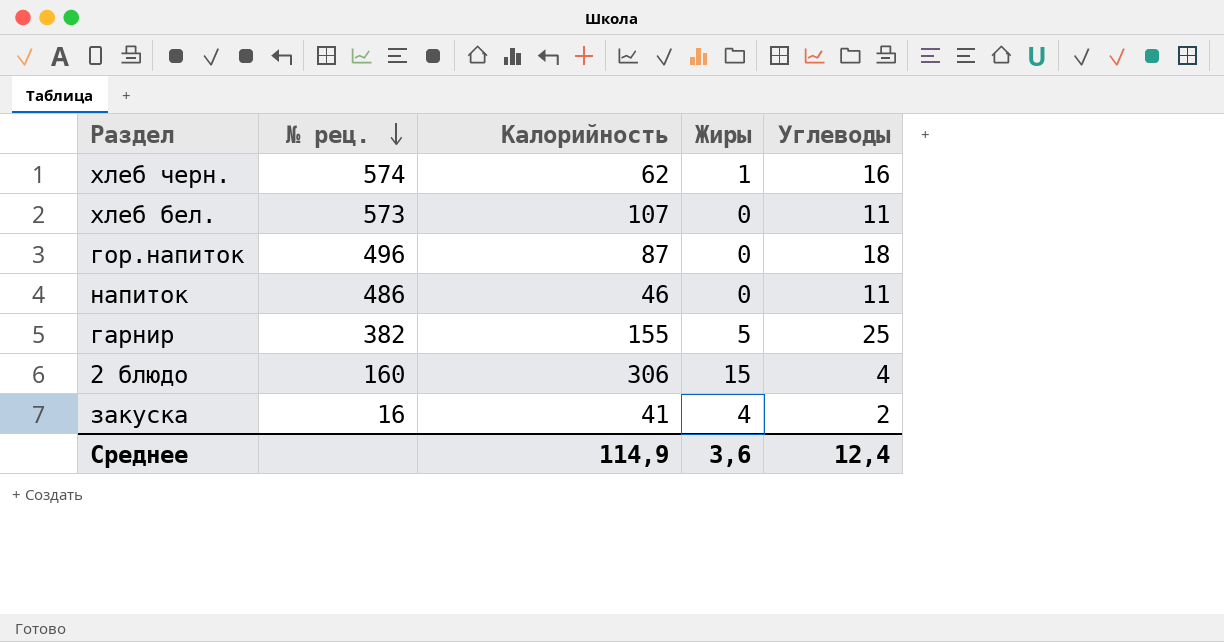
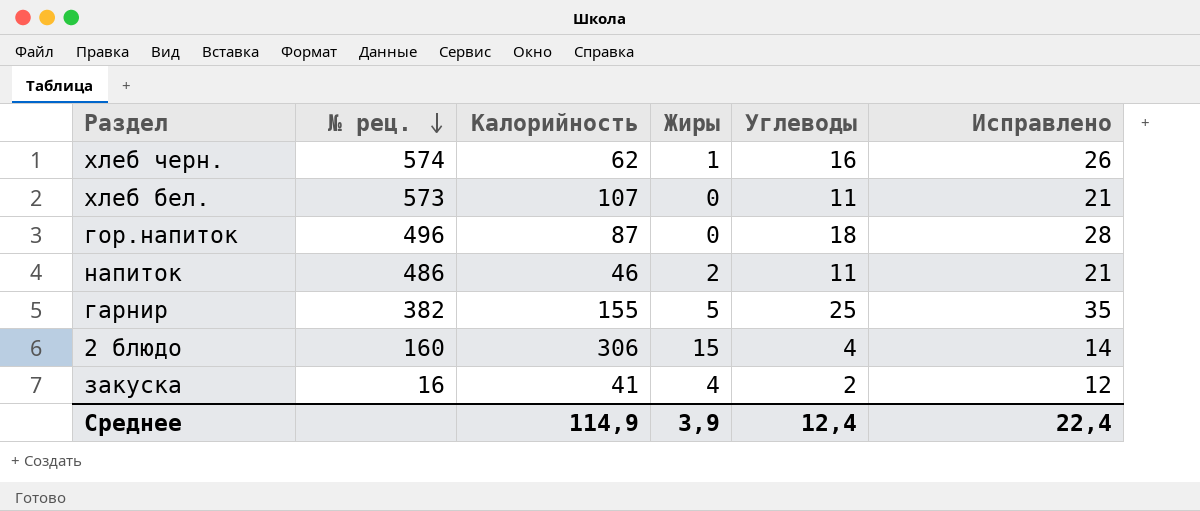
column Исправлено | formula: none -> [Углеводы] + 10
напиток | Жиры: 0 -> 2
Среднее | Жиры: 3,6 -> 3,9

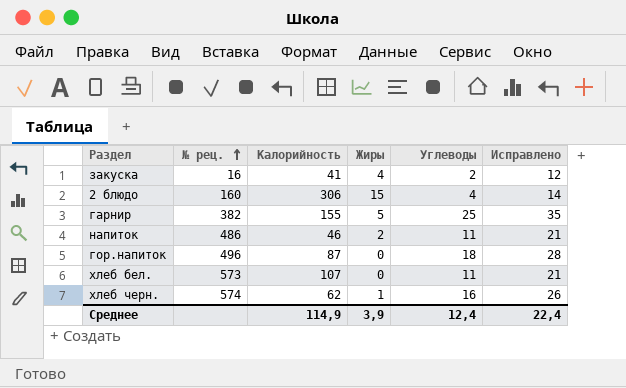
row order: № рец. descending -> № рец. ascending

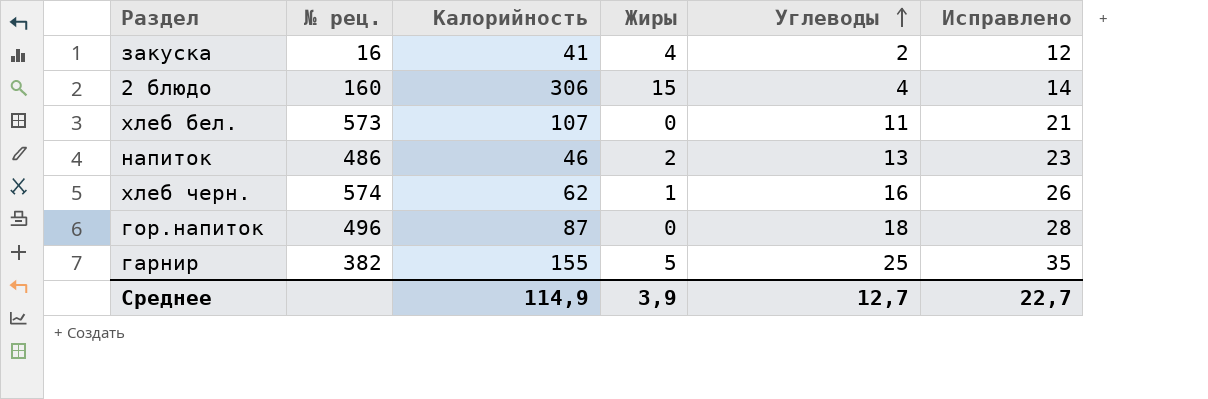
row order: № рец. ascending -> Углеводы ascending
напиток | Углеводы: 11 -> 13
напиток | Исправлено: 21 -> 23
Среднее | Углеводы: 12,4 -> 12,7
Среднее | Исправлено: 22,4 -> 22,7

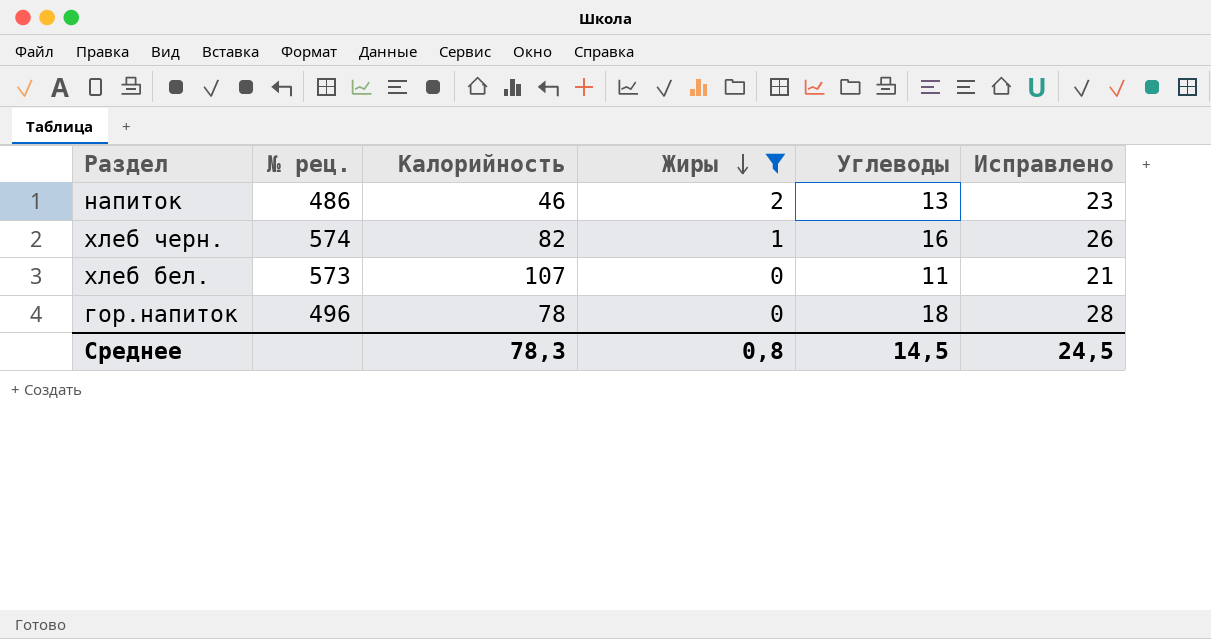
filter: none -> Жиры <= 2
row order: Углеводы ascending -> Жиры descending
хлеб черн. | Калорийность: 62 -> 82
гор.напиток | Калорийность: 87 -> 78
Среднее | Калорийность: 114,9 -> 78,3
Среднее | Жиры: 3,9 -> 0,8
Среднее | Углеводы: 12,7 -> 14,5
Среднее | Исправлено: 22,7 -> 24,5

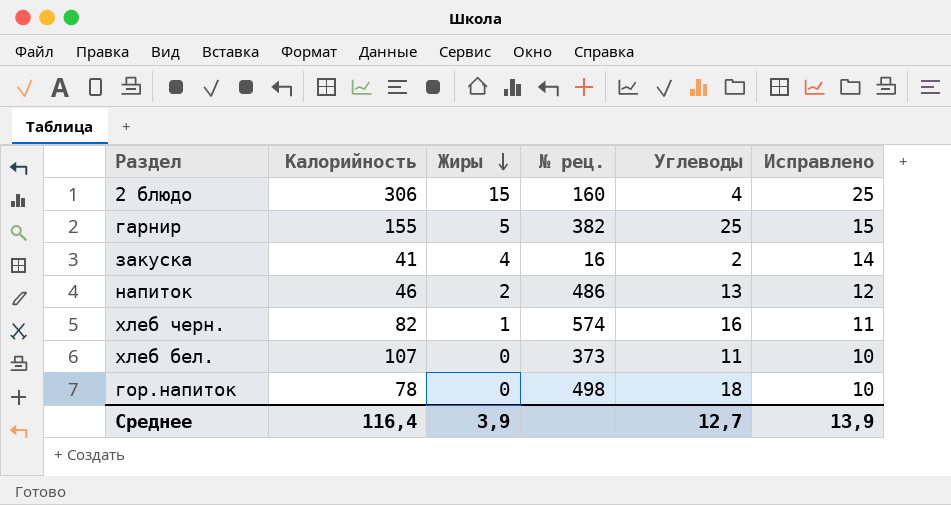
filter: Жиры <= 2 -> none
column № рец. | position: 2 -> 4
column Исправлено | formula: [Углеводы] + 10 -> [Жиры] + 10
хлеб бел. | № рец.: 573 -> 373
гор.напиток | № рец.: 496 -> 498
Среднее | Калорийность: 78,3 -> 116,4
Среднее | Жиры: 0,8 -> 3,9
Среднее | Углеводы: 14,5 -> 12,7
Среднее | Исправлено: 24,5 -> 13,9

